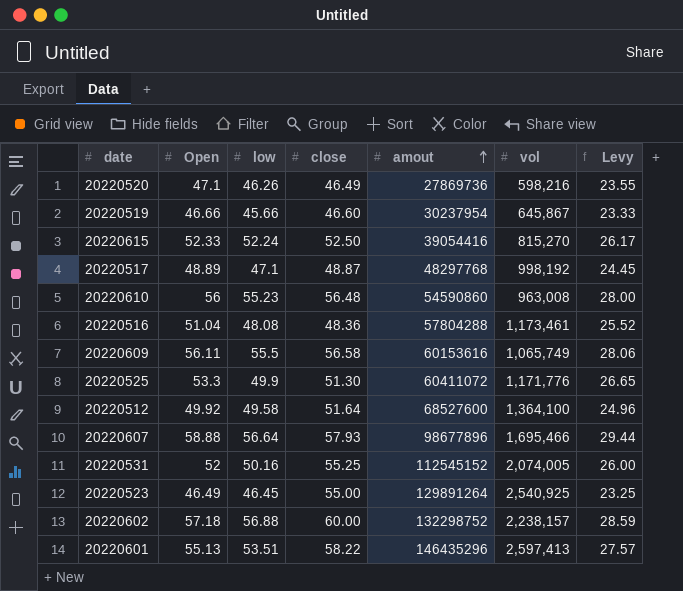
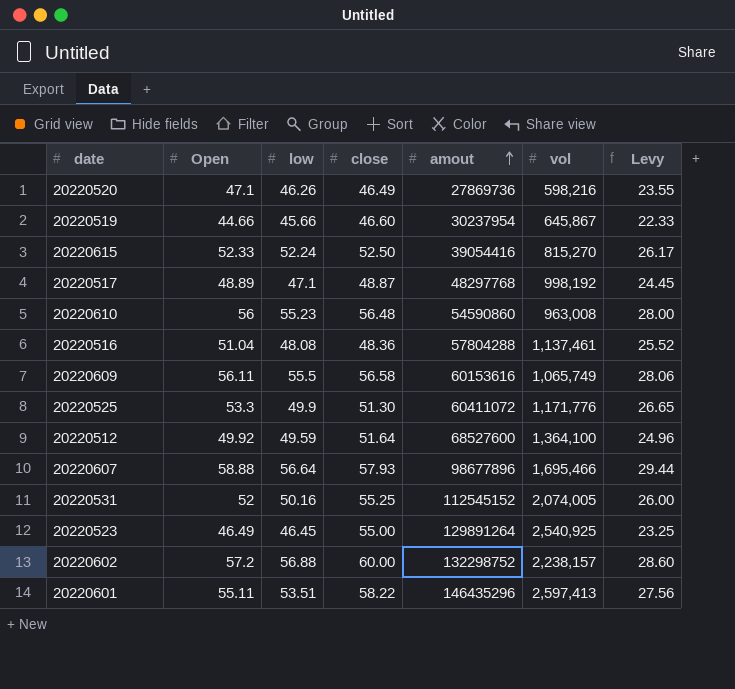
20220519 | Open: 46.66 -> 44.66
20220519 | Levy: 23.33 -> 22.33
20220516 | vol: 1,173,461 -> 1,137,461
20220512 | low: 49.58 -> 49.59
20220602 | Open: 57.18 -> 57.2
20220602 | Levy: 28.59 -> 28.60
20220601 | Open: 55.13 -> 55.11
20220601 | Levy: 27.57 -> 27.56

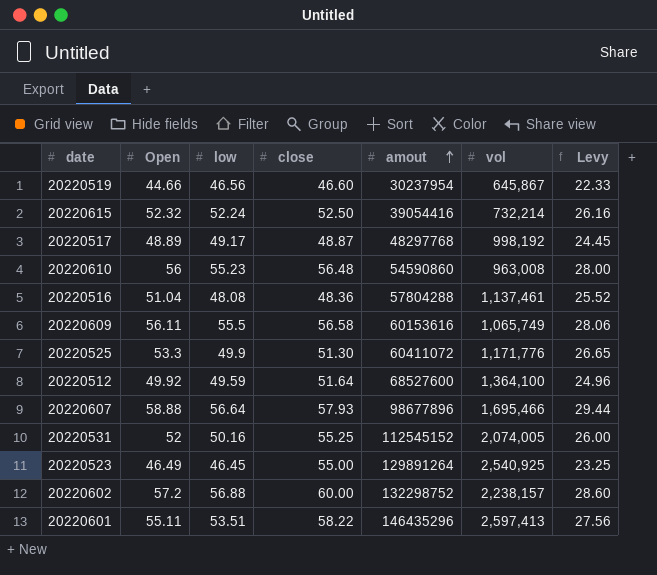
row 20220520: 47.1 | 46.26 | 46.49 | 27869736 | 598,216 | 23.55 -> none
20220519 | low: 45.66 -> 46.56
20220615 | Open: 52.33 -> 52.32
20220615 | vol: 815,270 -> 732,214
20220615 | Levy: 26.17 -> 26.16
20220517 | low: 47.1 -> 49.17

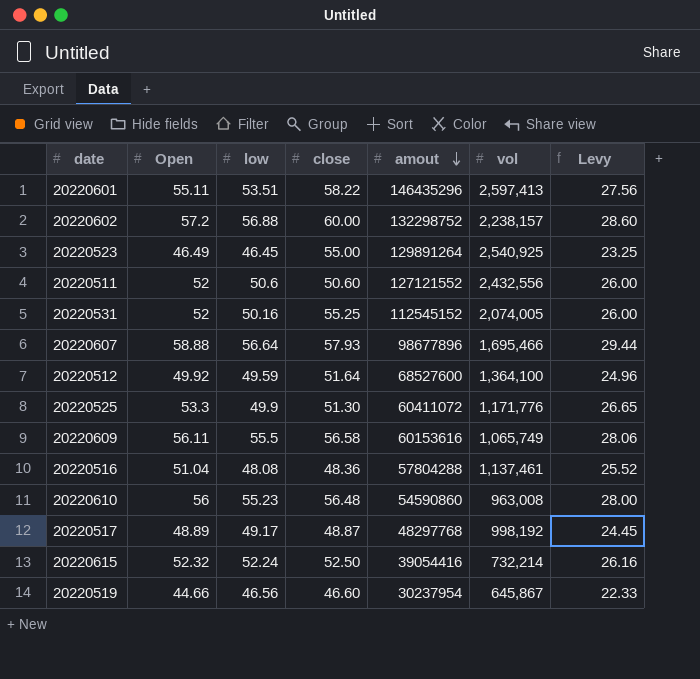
row order: amout ascending -> amout descending
row 20220511: none -> 52 | 50.6 | 50.60 | 127121552 | 2,432,556 | 26.00

